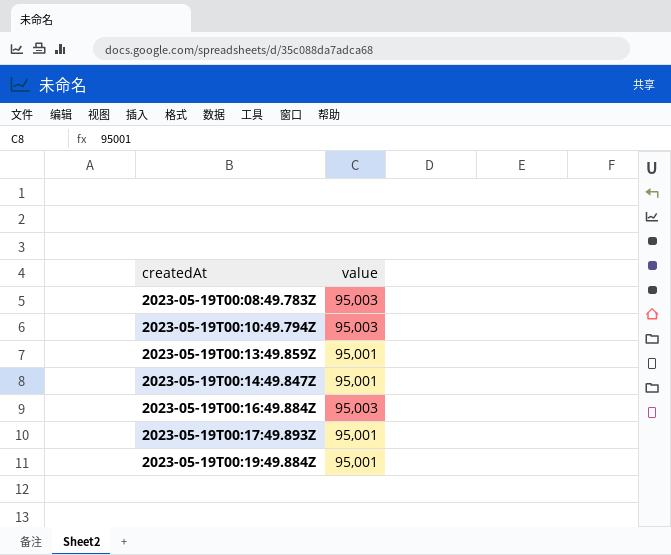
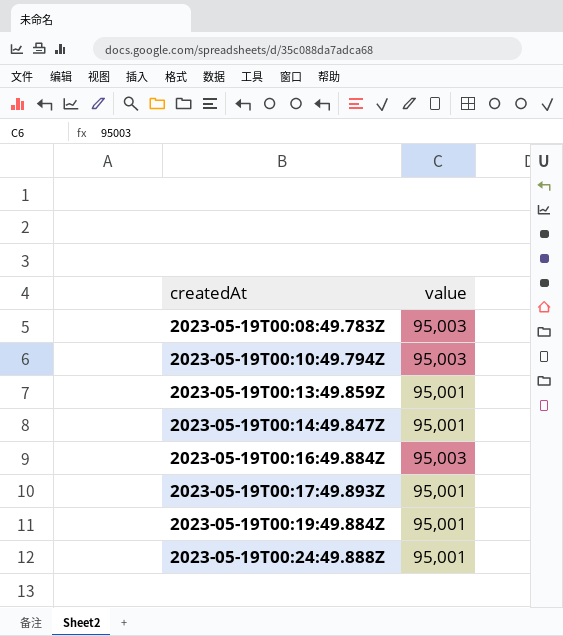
row 2023-05-19T00:24:49.888Z: none -> 95,001

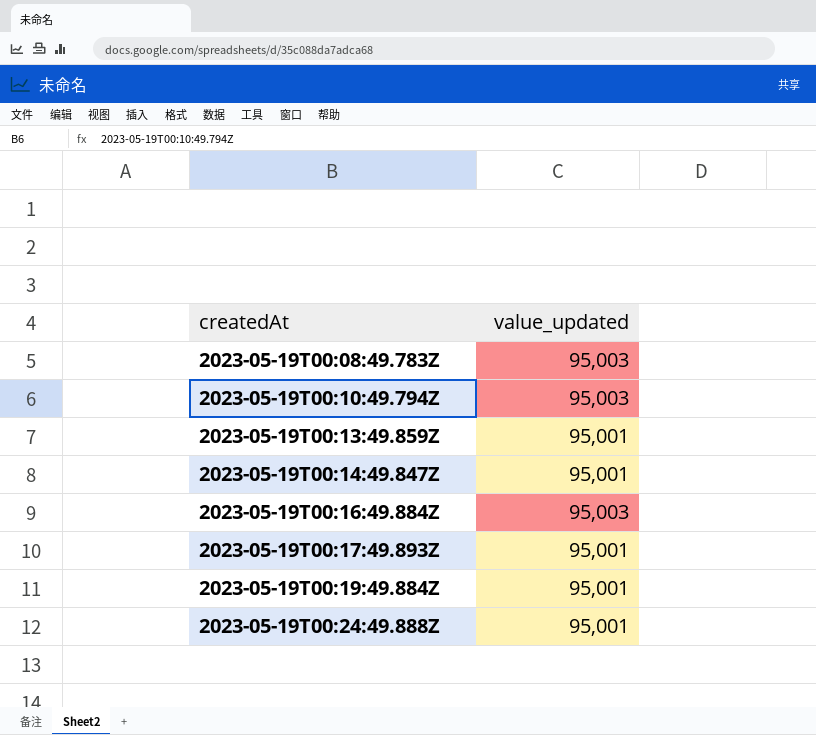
column name: value -> value_updated

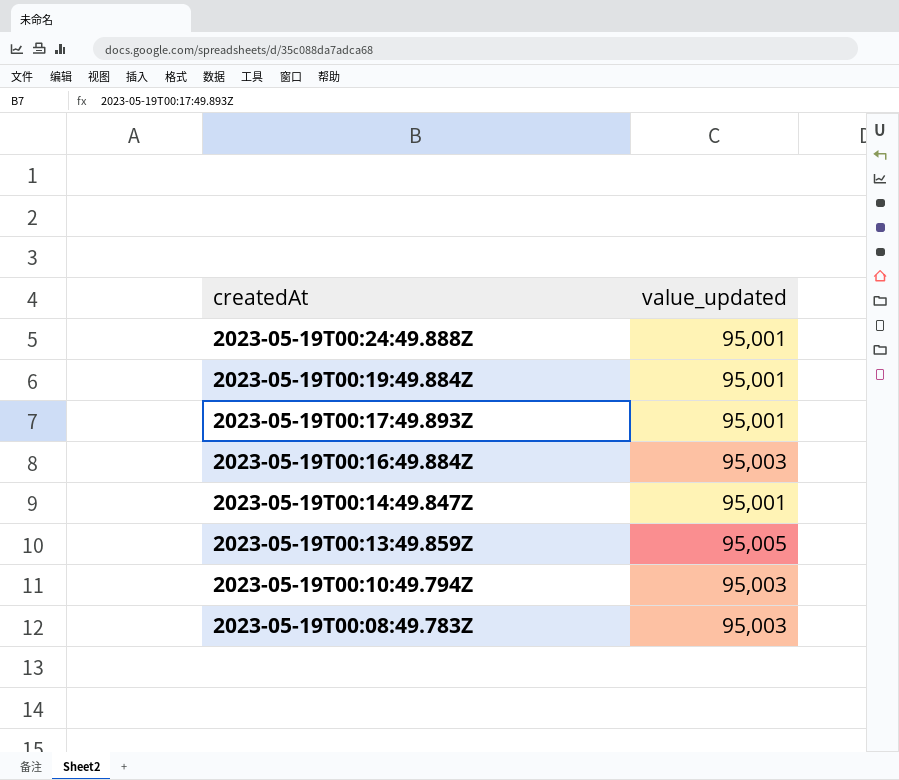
row order: createdAt ascending -> createdAt descending
2023-05-19T00:13:49.859Z | value_updated: 95,001 -> 95,005

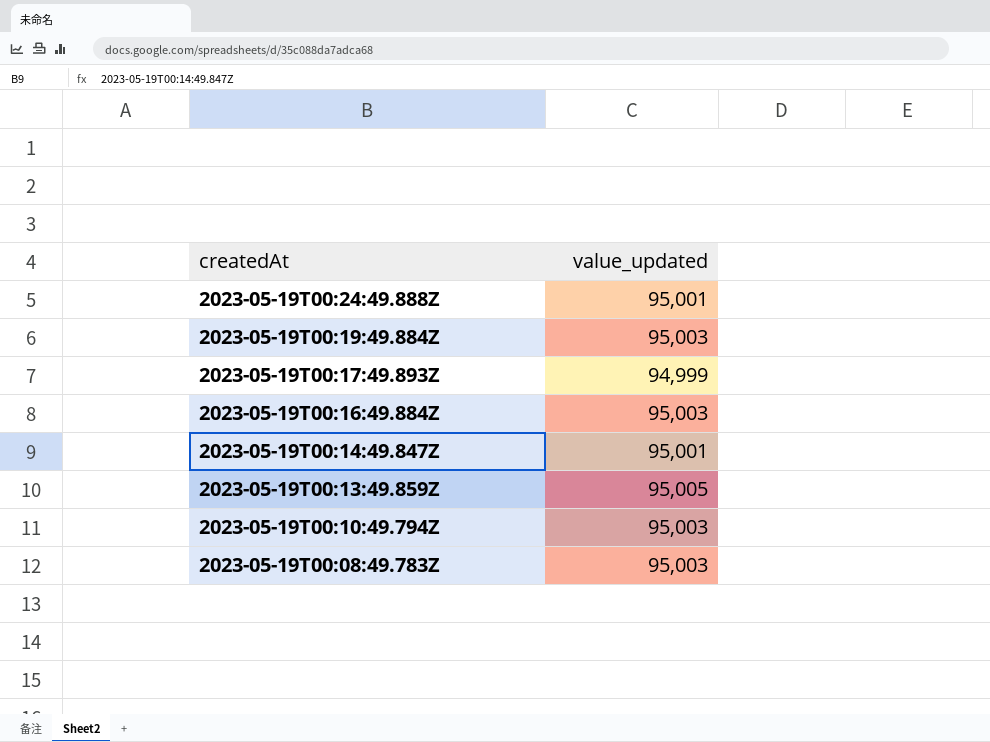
2023-05-19T00:19:49.884Z | value_updated: 95,001 -> 95,003
2023-05-19T00:17:49.893Z | value_updated: 95,001 -> 94,999

